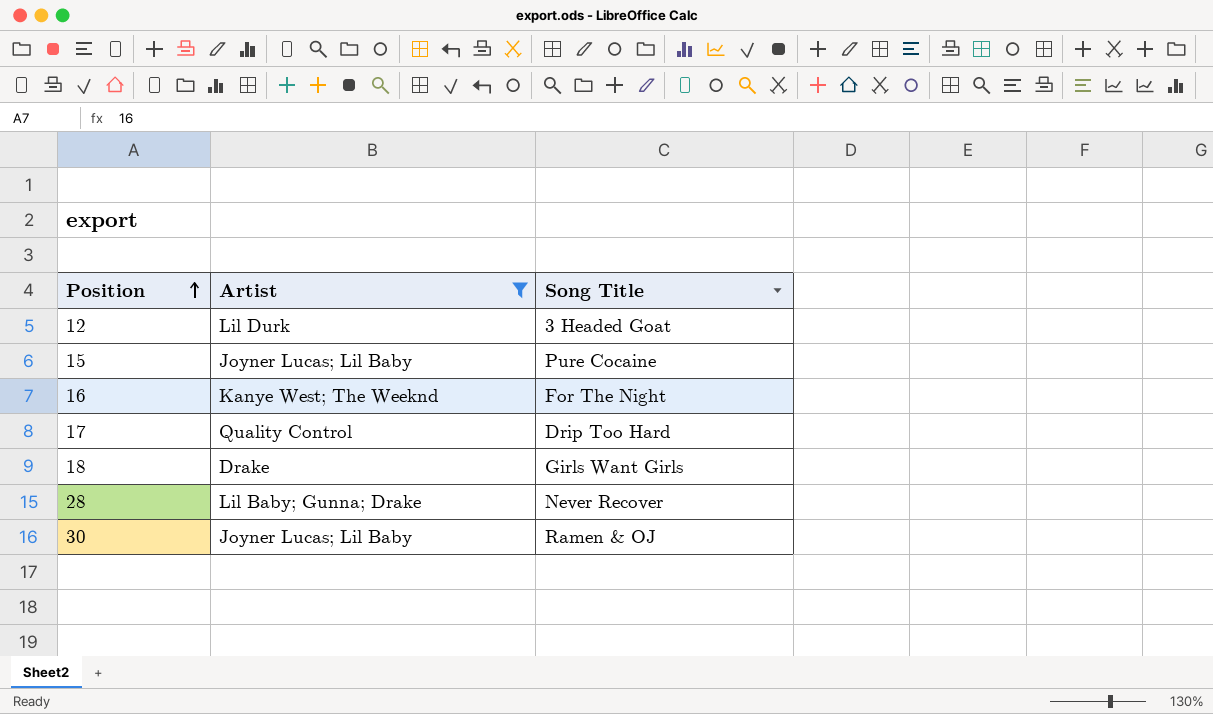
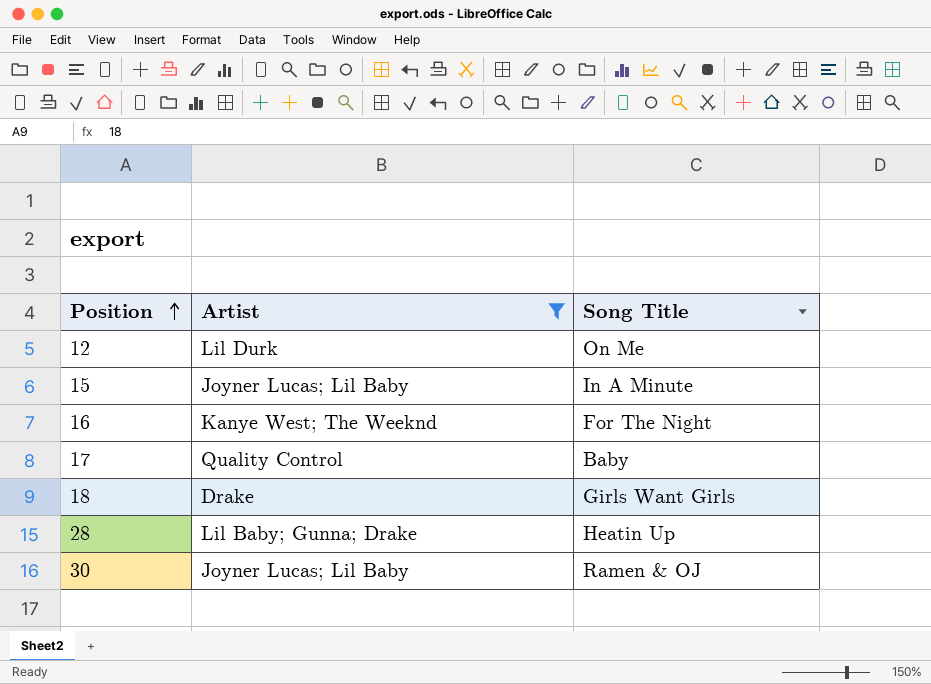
12 | Song Title: 3 Headed Goat -> On Me
15 | Song Title: Pure Cocaine -> In A Minute
17 | Song Title: Drip Too Hard -> Baby
28 | Song Title: Never Recover -> Heatin Up

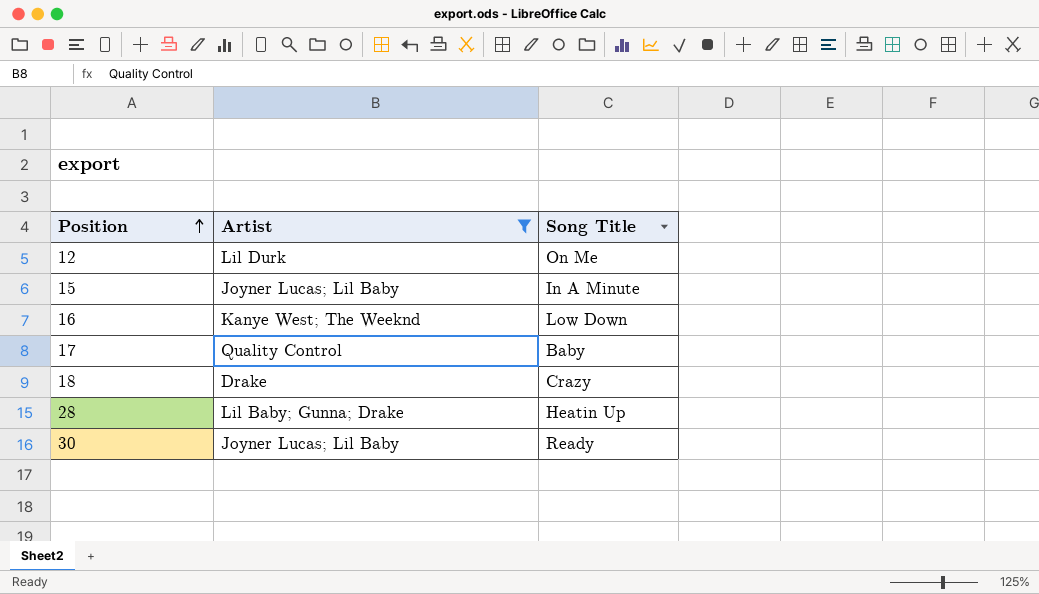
16 | Song Title: For The Night -> Low Down
18 | Song Title: Girls Want Girls -> Crazy
30 | Song Title: Ramen & OJ -> Ready

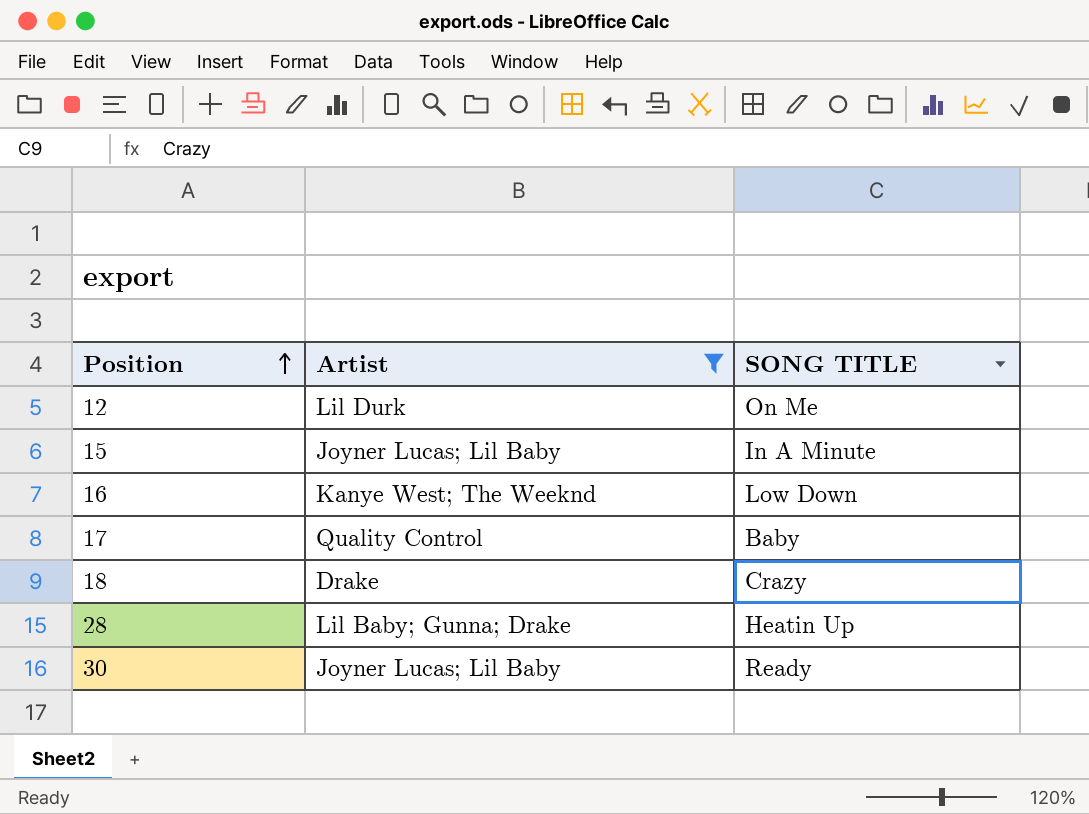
column name: Song Title -> SONG TITLE

